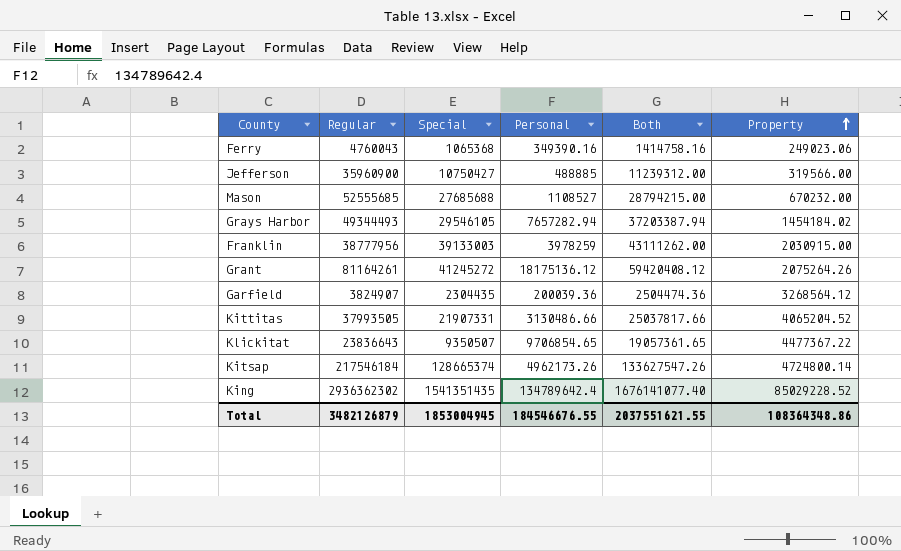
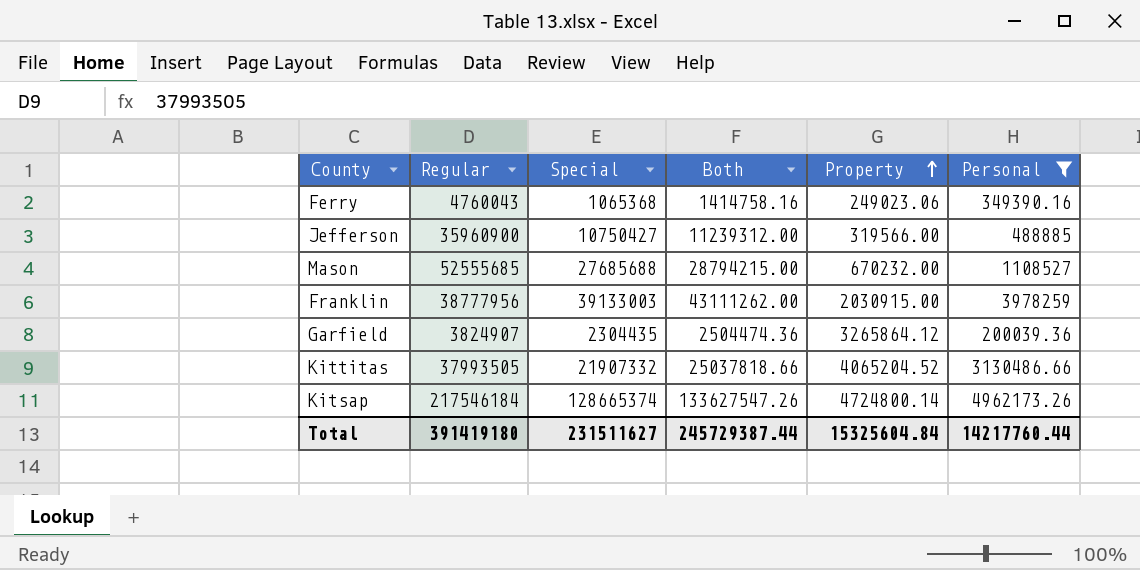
filter: none -> Personal <= 4962173.26
column Personal | position: 4 -> 6
Garfield | Property: 3268564.12 -> 3265864.12
Kittitas | Special: 21907331 -> 21907332
Kittitas | Both: 25037817.66 -> 25037818.66
Total | Regular: 3482126879 -> 391419180
Total | Special: 1853004945 -> 231511627
Total | Both: 2037551621.55 -> 245729387.44
Total | Property: 108364348.86 -> 15325604.84
Total | Personal: 184546676.55 -> 14217760.44

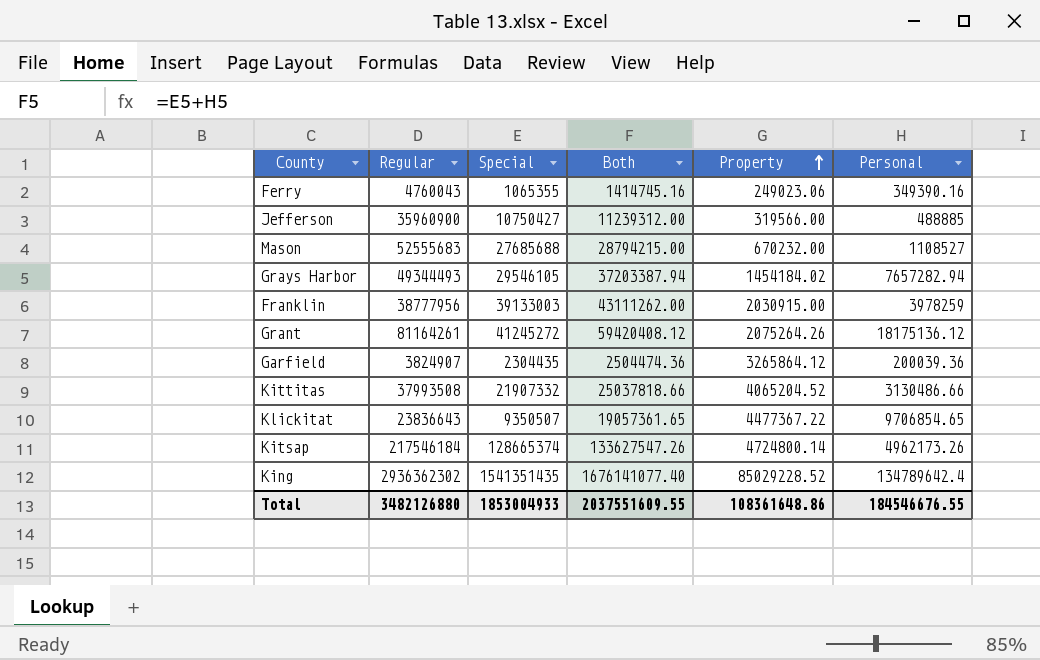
filter: Personal <= 4962173.26 -> none
Ferry | Special: 1065368 -> 1065355
Ferry | Both: 1414758.16 -> 1414745.16
Mason | Regular: 52555685 -> 52555683
Kittitas | Regular: 37993505 -> 37993508
Total | Regular: 391419180 -> 3482126880
Total | Special: 231511627 -> 1853004933
Total | Both: 245729387.44 -> 2037551609.55
Total | Property: 15325604.84 -> 108361648.86
Total | Personal: 14217760.44 -> 184546676.55

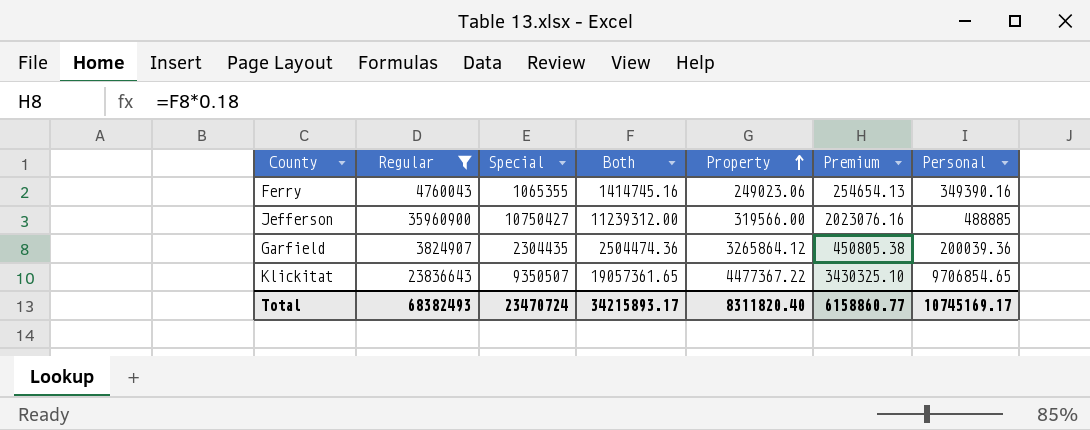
filter: none -> Regular <= 35960900
column Premium | formula: none -> [Both] * 0.18
Total | Regular: 3482126880 -> 68382493
Total | Special: 1853004933 -> 23470724
Total | Both: 2037551609.55 -> 34215893.17
Total | Property: 108361648.86 -> 8311820.40
Total | Personal: 184546676.55 -> 10745169.17

